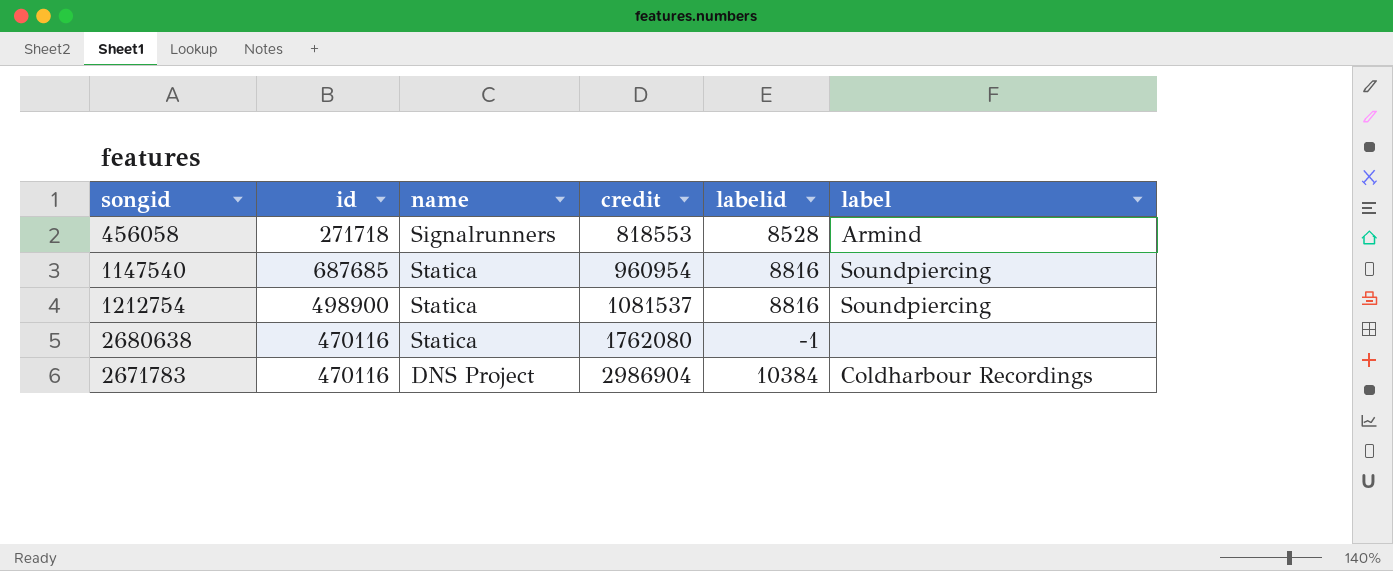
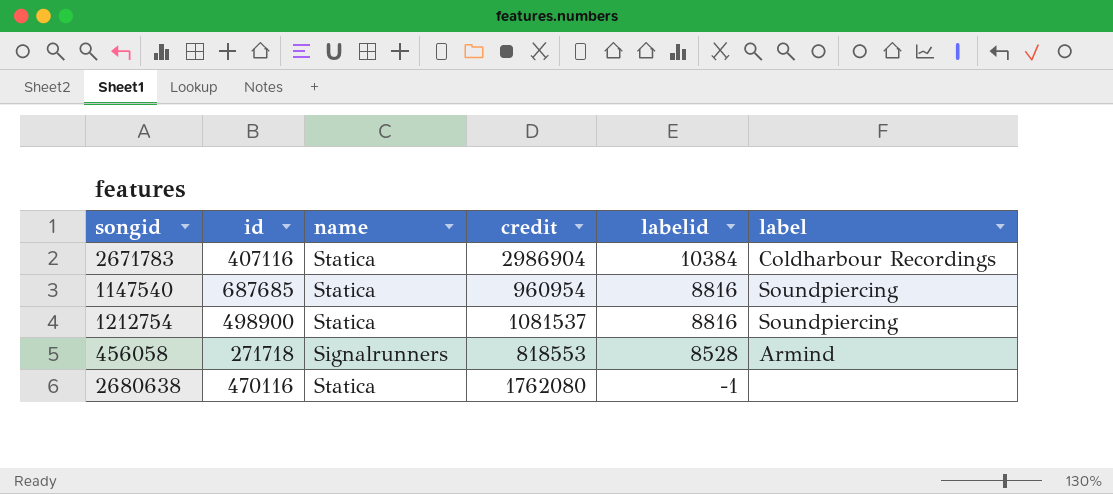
row order: credit ascending -> labelid descending
2671783 | id: 470116 -> 407116
2671783 | name: DNS Project -> Statica

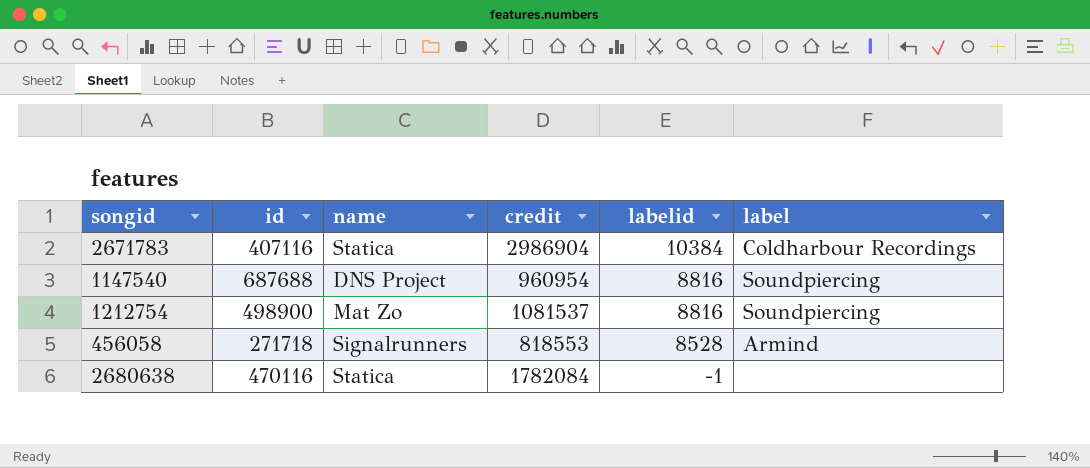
1147540 | id: 687685 -> 687688
1147540 | name: Statica -> DNS Project
1212754 | name: Statica -> Mat Zo
2680638 | credit: 1762080 -> 1782084

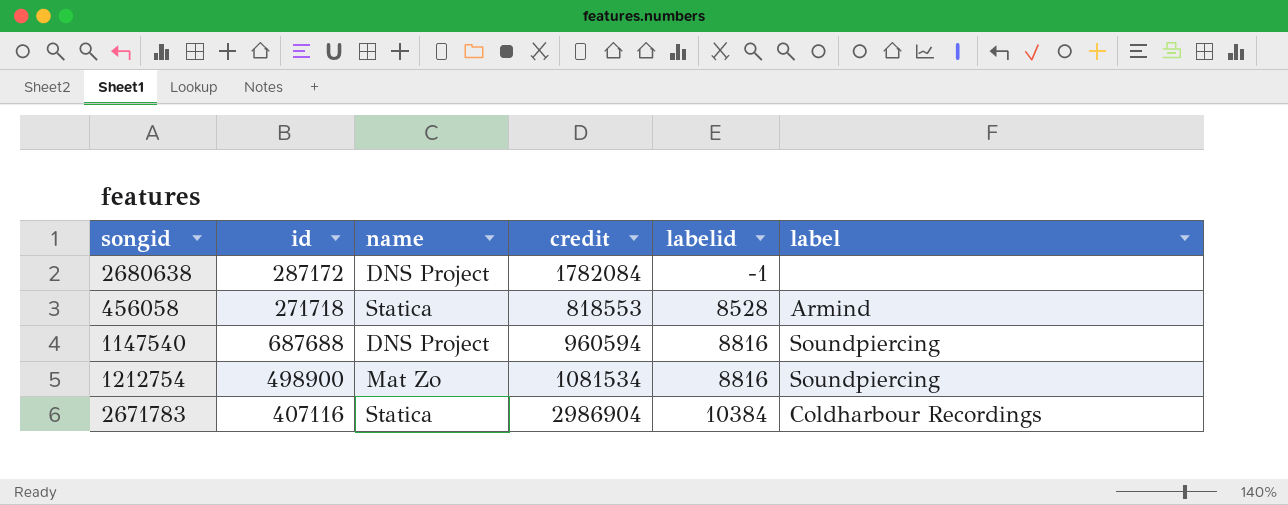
row order: labelid descending -> labelid ascending
2680638 | id: 470116 -> 287172
2680638 | name: Statica -> DNS Project
456058 | name: Signalrunners -> Statica
1147540 | credit: 960954 -> 960594
1212754 | credit: 1081537 -> 1081534

